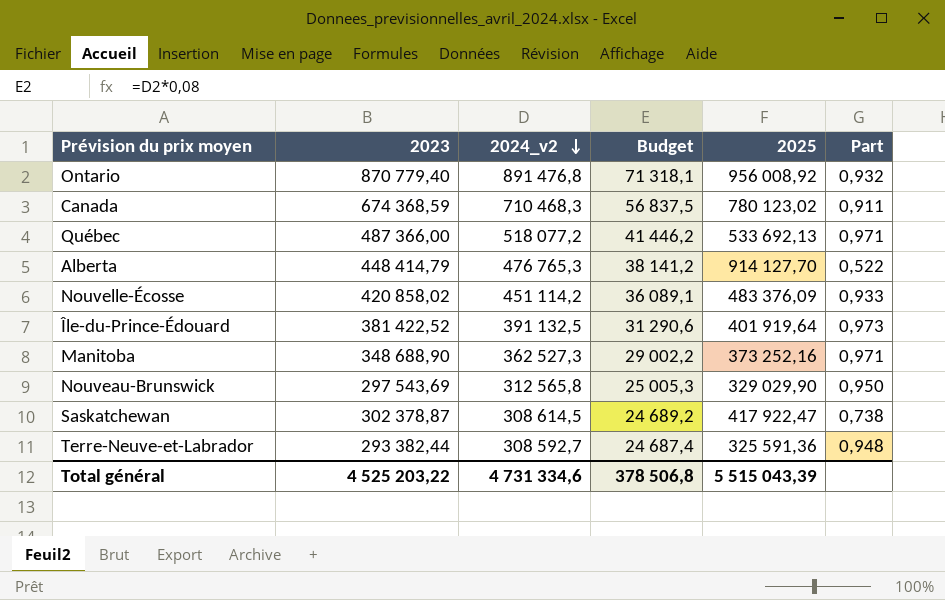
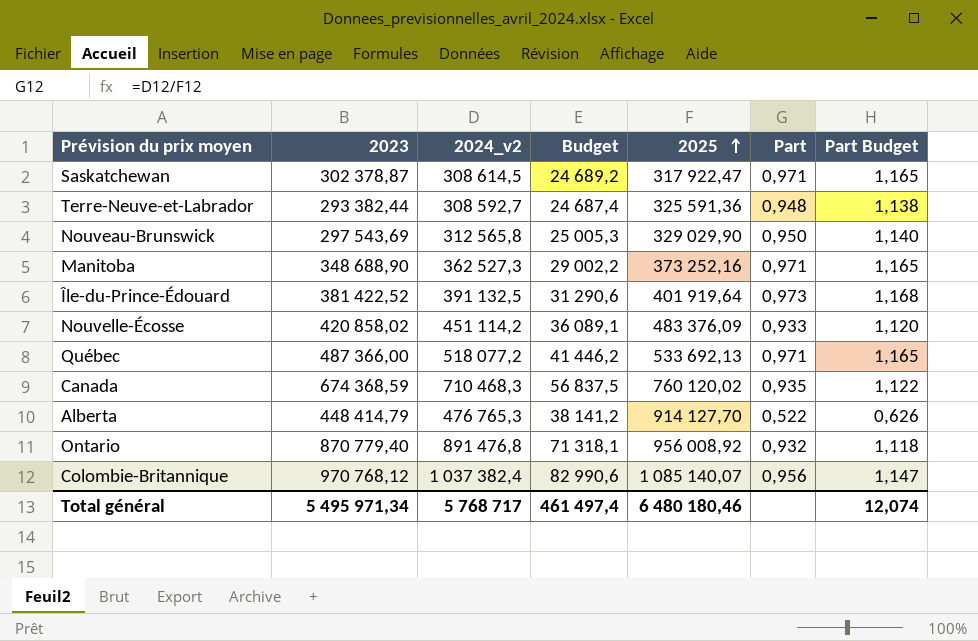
row order: 2024_v2 descending -> 2025 ascending
column Part Budget | formula: none -> [Part] * 1,2
Saskatchewan | 2025: 417 922,47 -> 317 922,47
Saskatchewan | Part: 0,738 -> 0,971
Canada | 2025: 780 123,02 -> 760 120,02
Canada | Part: 0,911 -> 0,935
row Colombie-Britannique: none -> 970 768,12 | 1 037 382,4 | 82 990,6 | 1 085 140,07 | 0,956 | 1,147
Total général | 2023: 4 525 203,22 -> 5 495 971,34
Total général | 2024_v2: 4 731 334,6 -> 5 768 717
Total général | Budget: 378 506,8 -> 461 497,4
Total général | 2025: 5 515 043,39 -> 6 480 180,46

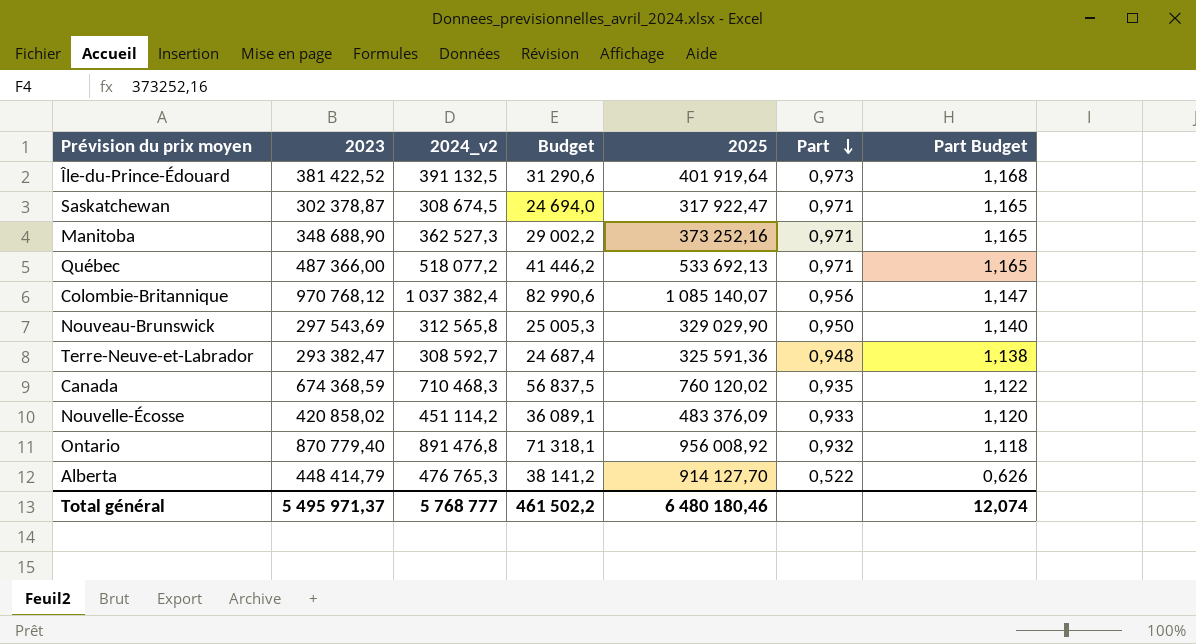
row order: 2025 ascending -> Part descending
Saskatchewan | 2024_v2: 308 614,5 -> 308 674,5
Saskatchewan | Budget: 24 689,2 -> 24 694,0
Terre-Neuve-et-Labrador | 2023: 293 382,44 -> 293 382,47
Total général | 2023: 5 495 971,34 -> 5 495 971,37
Total général | 2024_v2: 5 768 717 -> 5 768 777
Total général | Budget: 461 497,4 -> 461 502,2

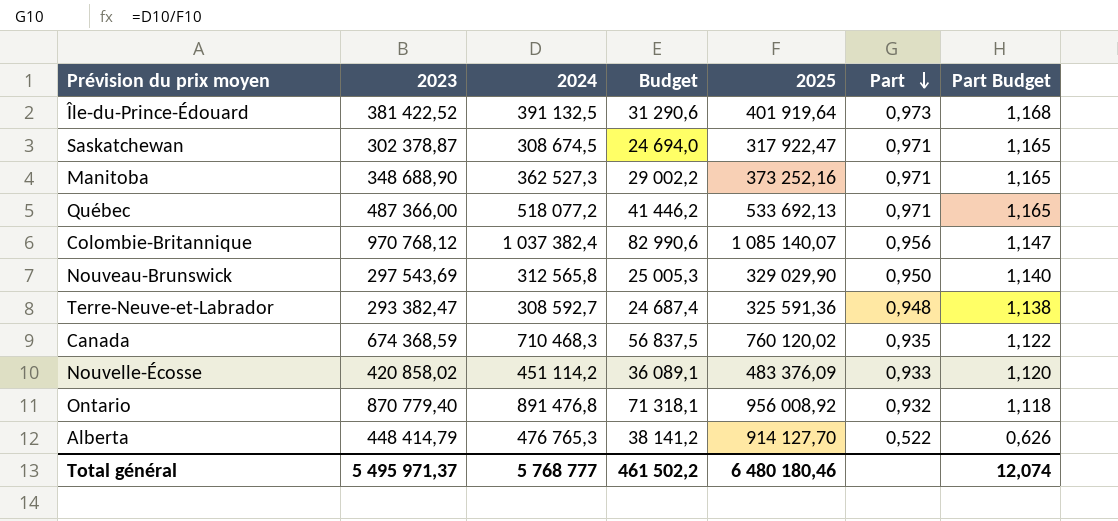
column name: 2024_v2 -> 2024

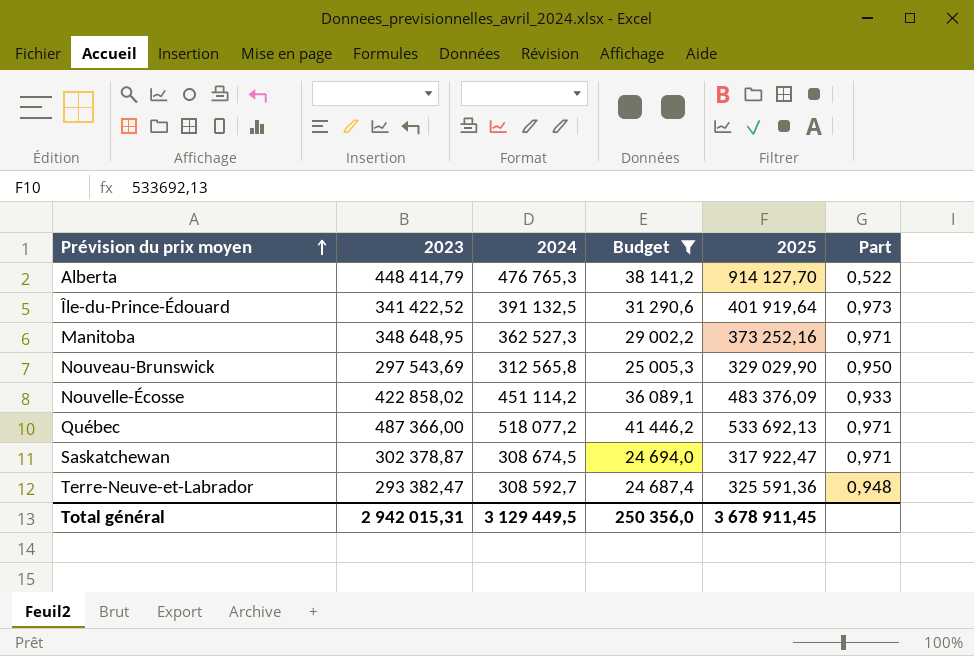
filter: none -> Budget <= 41 446,2
row order: Part descending -> Prévision du prix moyen ascending
column Part Budget | formula: [Part] * 1,2 -> none
Île-du-Prince-Édouard | 2023: 381 422,52 -> 341 422,52
Manitoba | 2023: 348 688,90 -> 348 648,95
Nouvelle-Écosse | 2023: 420 858,02 -> 422 858,02
Total général | 2023: 5 495 971,37 -> 2 942 015,31
Total général | 2024: 5 768 777 -> 3 129 449,5
Total général | Budget: 461 502,2 -> 250 356,0
Total général | 2025: 6 480 180,46 -> 3 678 911,45

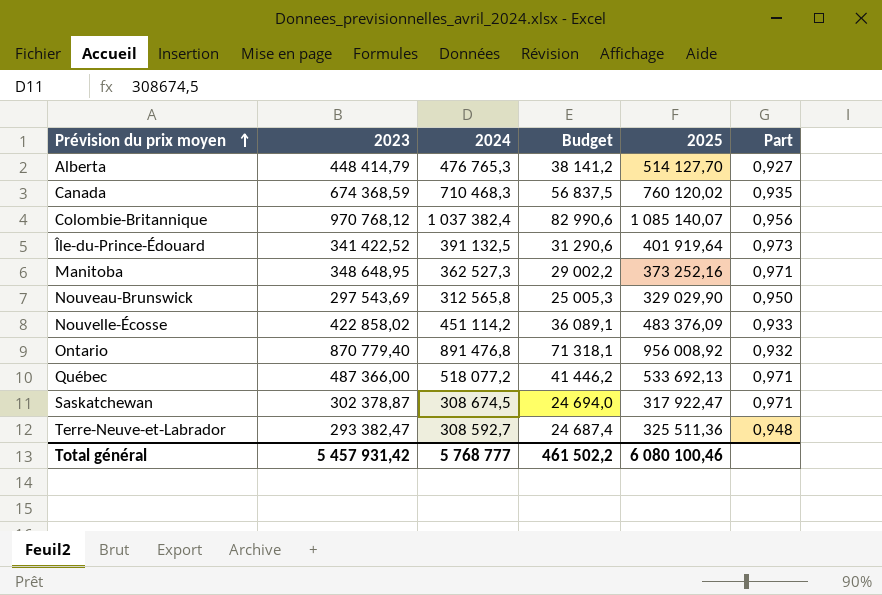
filter: Budget <= 41 446,2 -> none
Alberta | 2025: 914 127,70 -> 514 127,70
Alberta | Part: 0,522 -> 0,927
Terre-Neuve-et-Labrador | 2025: 325 591,36 -> 325 511,36
Total général | 2023: 2 942 015,31 -> 5 457 931,42
Total général | 2024: 3 129 449,5 -> 5 768 777
Total général | Budget: 250 356,0 -> 461 502,2
Total général | 2025: 3 678 911,45 -> 6 080 100,46

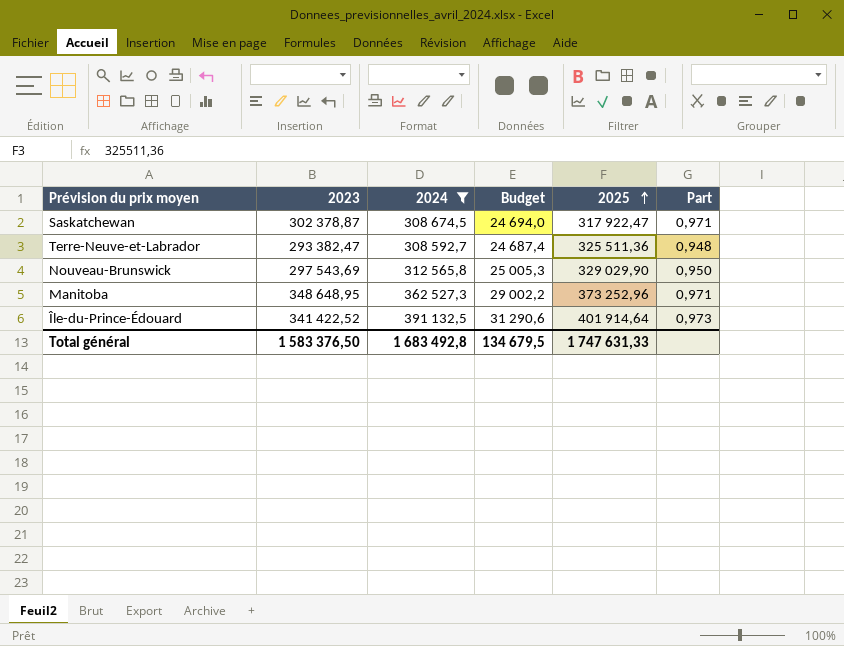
filter: none -> 2024 <= 391 132,5
row order: Prévision du prix moyen ascending -> 2025 ascending
Manitoba | 2025: 373 252,16 -> 373 252,96
Île-du-Prince-Édouard | 2025: 401 919,64 -> 401 914,64
Total général | 2023: 5 457 931,42 -> 1 583 376,50
Total général | 2024: 5 768 777 -> 1 683 492,8
Total général | Budget: 461 502,2 -> 134 679,5
Total général | 2025: 6 080 100,46 -> 1 747 631,33

